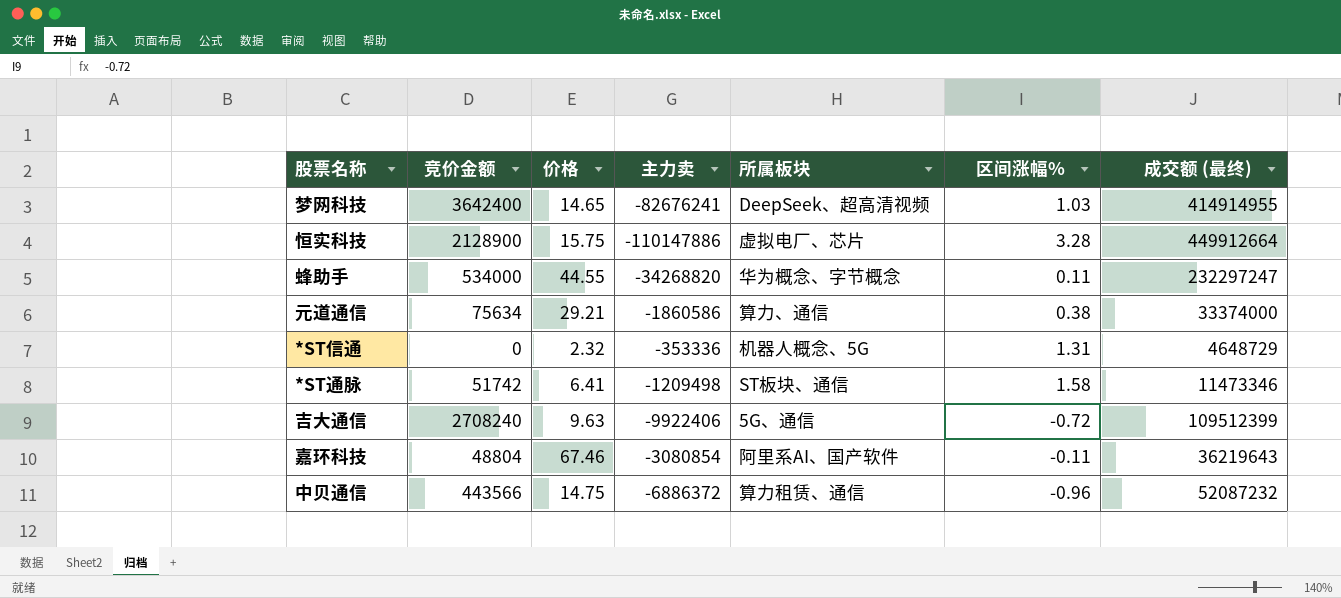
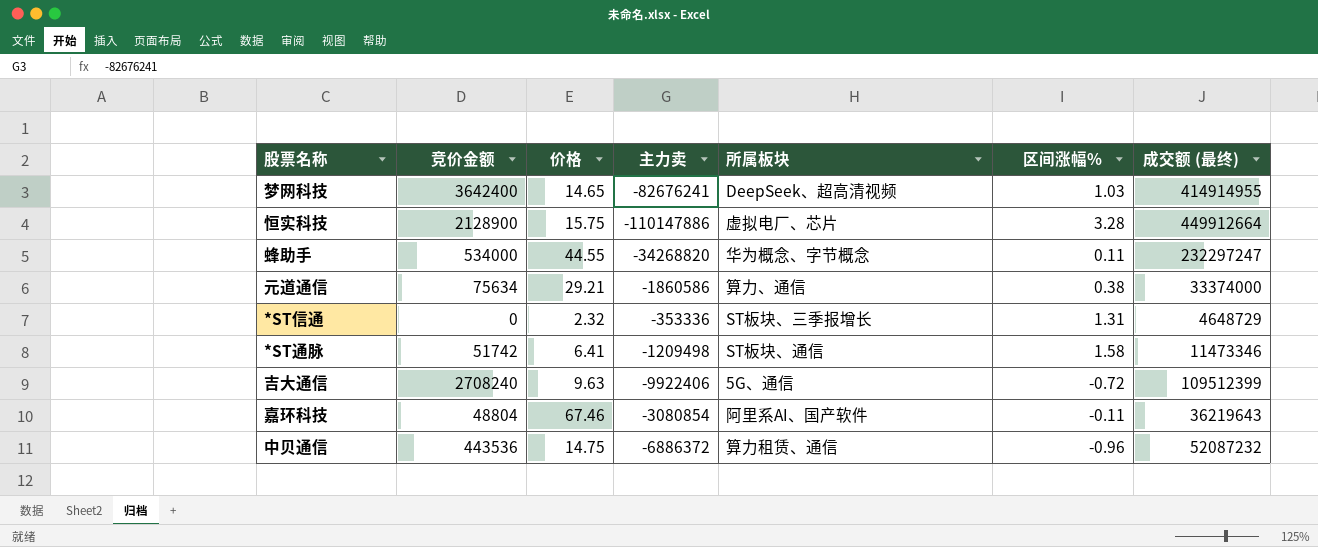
*ST信通 | 所属板块: 机器人概念、5G -> ST板块、三季报增长
中贝通信 | 竞价金额: 443566 -> 443536

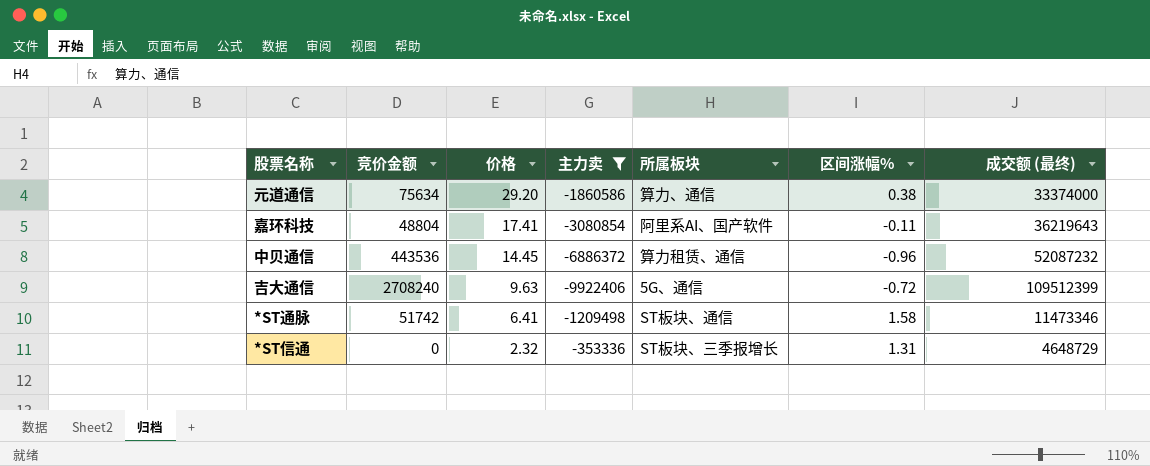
filter: none -> 主力卖 >= -9922406
row order: none -> 价格 descending
元道通信 | 价格: 29.21 -> 29.20
嘉环科技 | 价格: 67.46 -> 17.41
中贝通信 | 价格: 14.75 -> 14.45

